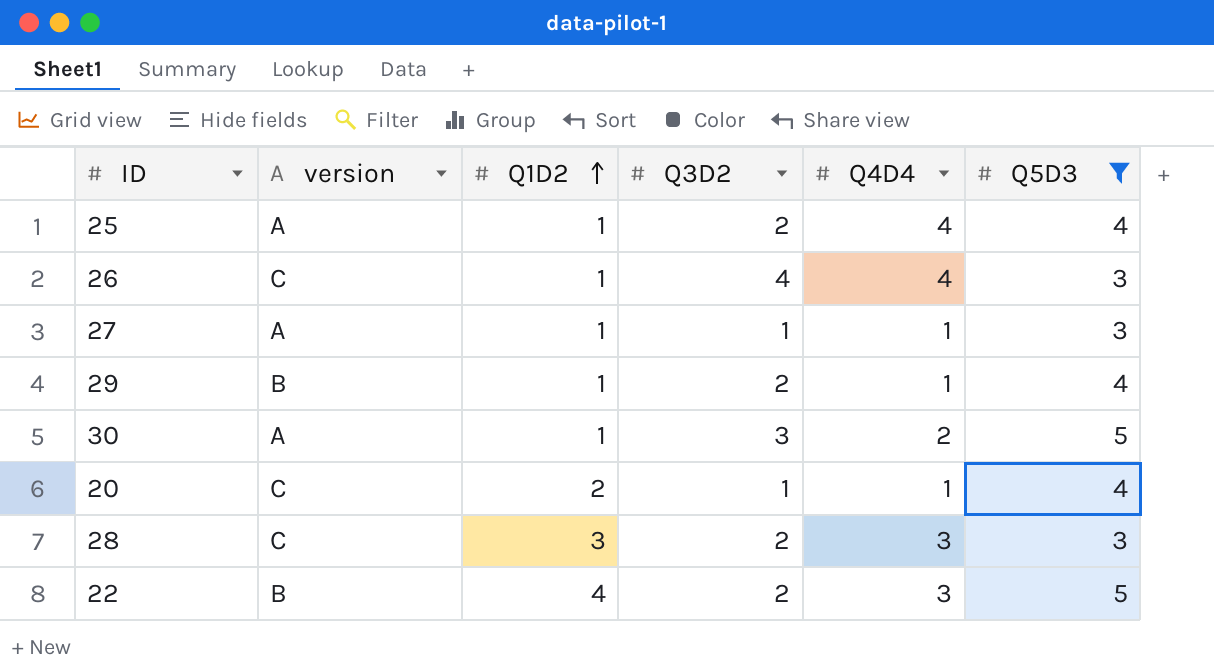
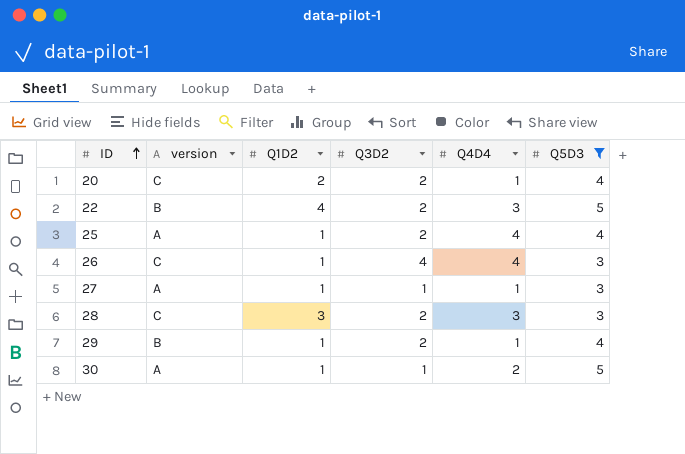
row order: Q1D2 ascending -> ID ascending
20 | Q3D2: 1 -> 2
30 | Q3D2: 3 -> 1

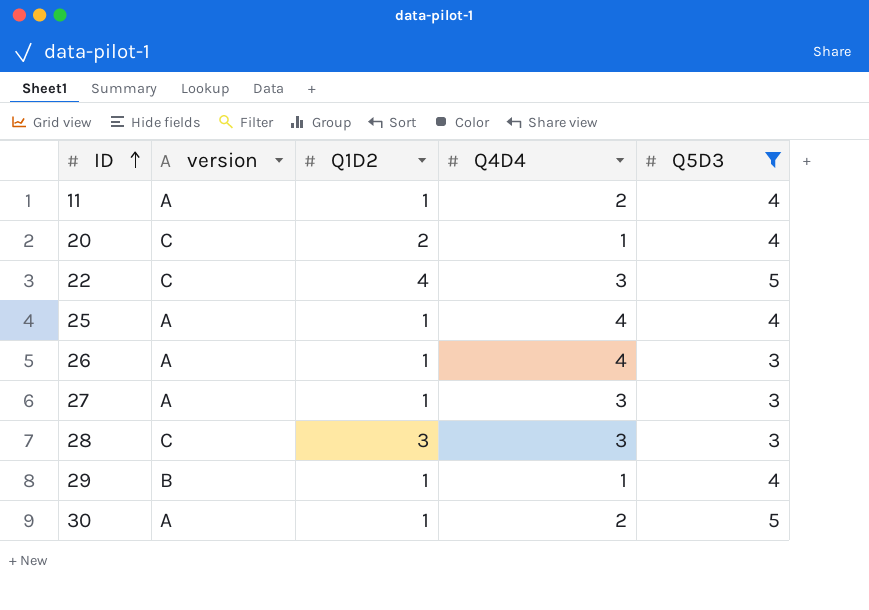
column Q3D2 | position: 4 -> none
row 11: none -> A | 1 | 2 | 4
22 | version: B -> C
26 | version: C -> A
27 | Q4D4: 1 -> 3

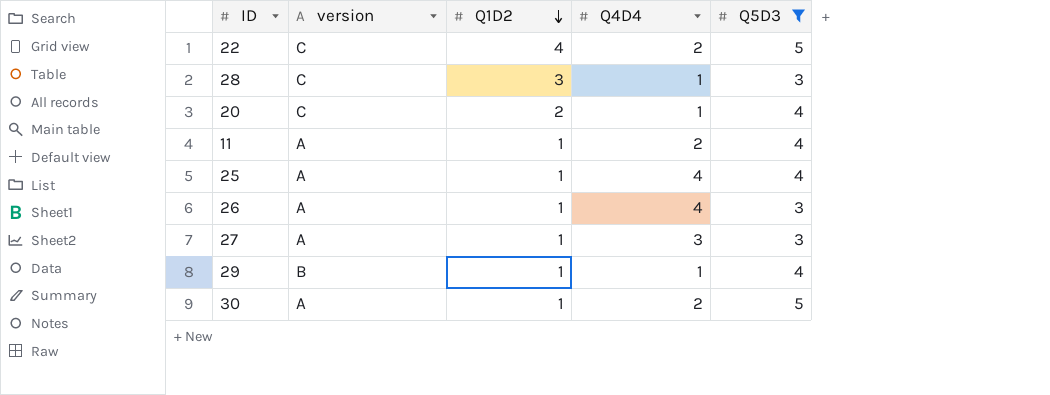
row order: ID ascending -> Q1D2 descending
22 | Q4D4: 3 -> 2
28 | Q4D4: 3 -> 1

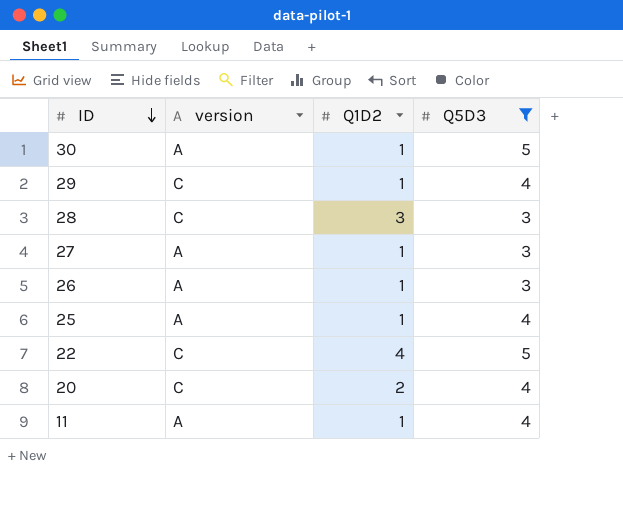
row order: Q1D2 descending -> ID descending
column Q4D4 | position: 4 -> none
29 | version: B -> C

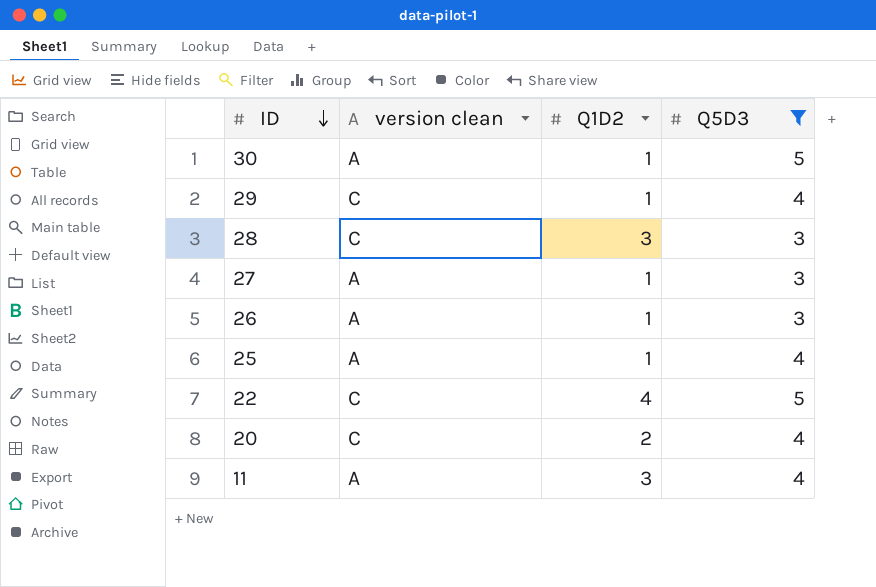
column name: version -> version clean
11 | Q1D2: 1 -> 3

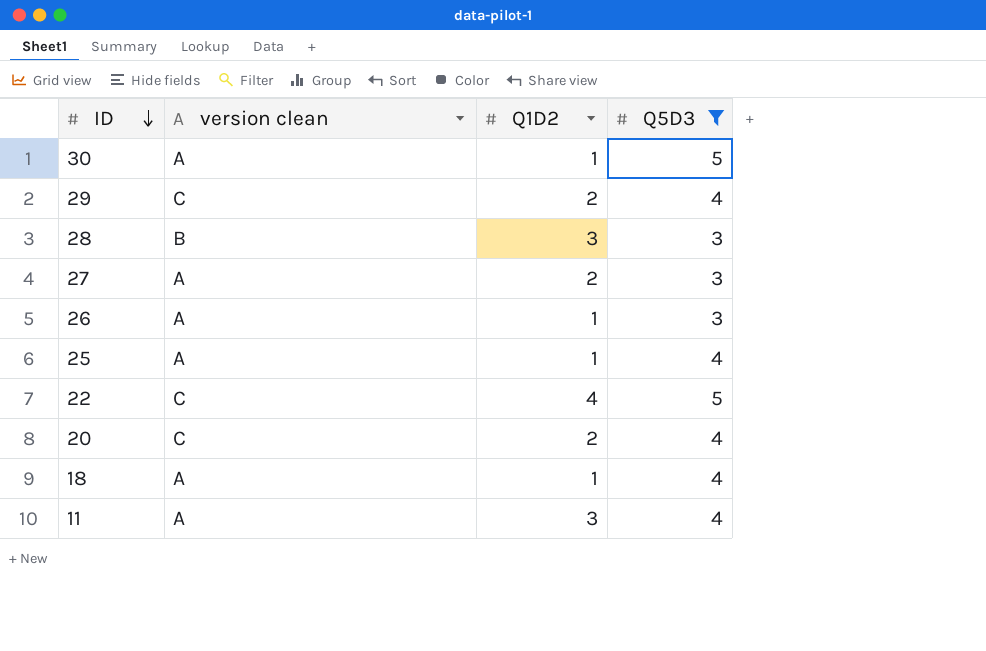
29 | Q1D2: 1 -> 2
28 | version clean: C -> B
27 | Q1D2: 1 -> 2
row 18: none -> A | 1 | 4

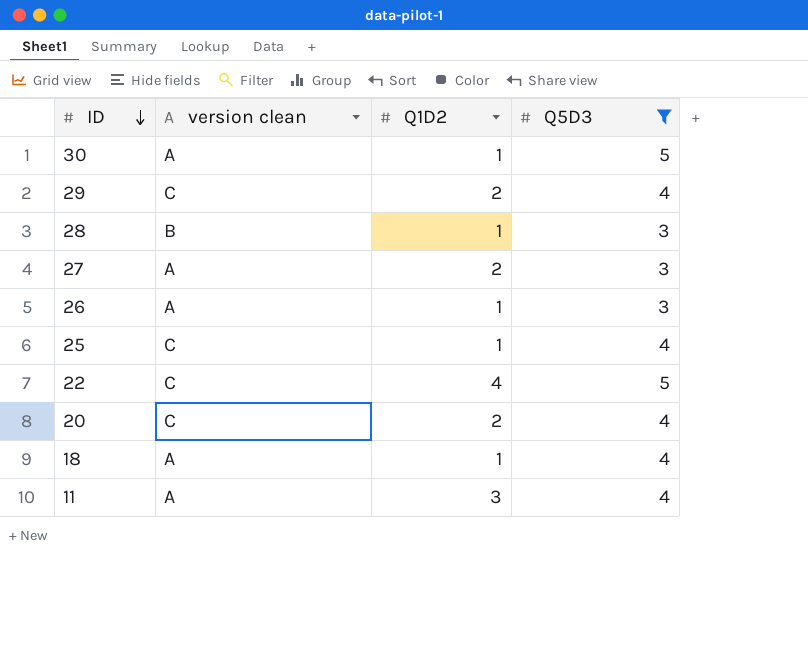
28 | Q1D2: 3 -> 1
25 | version clean: A -> C

